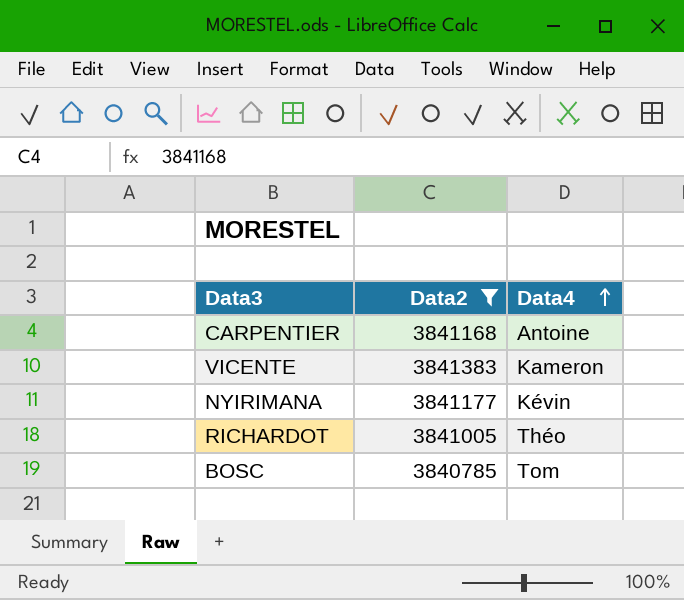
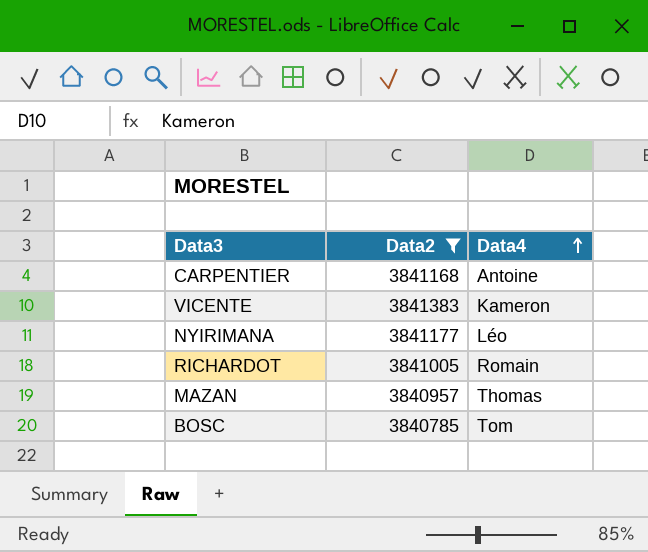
NYIRIMANA | Data4: Kévin -> Léo
RICHARDOT | Data4: Théo -> Romain
row MAZAN: none -> 3840957 | Thomas

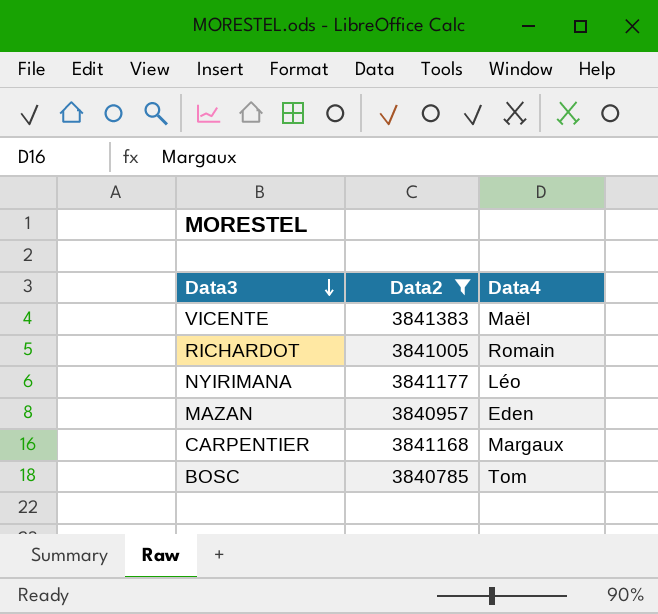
row order: Data4 ascending -> Data3 descending
VICENTE | Data4: Kameron -> Maël
MAZAN | Data4: Thomas -> Eden
CARPENTIER | Data4: Antoine -> Margaux

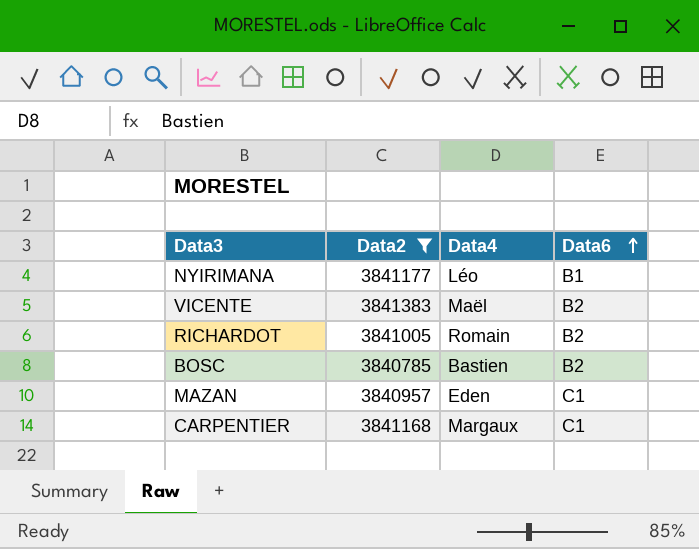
row order: Data3 descending -> Data6 ascending
column Data6 | position: none -> 4
BOSC | Data4: Tom -> Bastien

